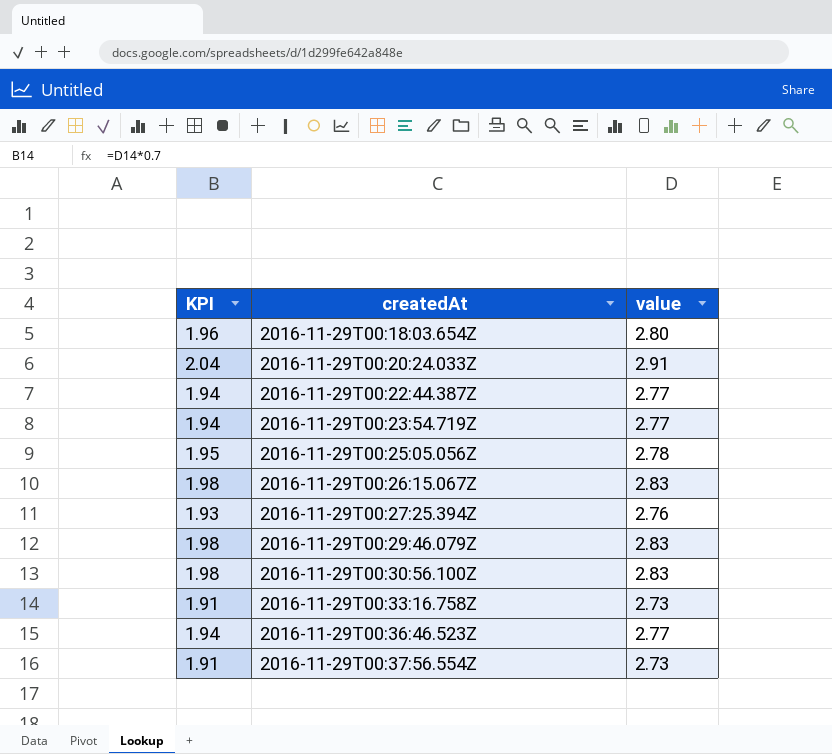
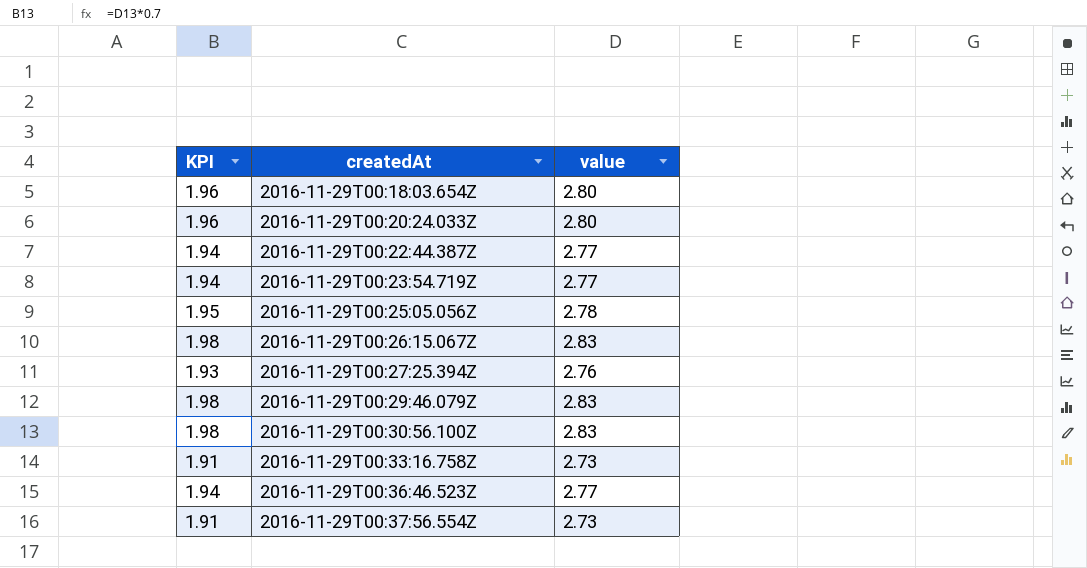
2016-11-29T00:20:24.033Z | KPI: 2.04 -> 1.96
2016-11-29T00:20:24.033Z | value: 2.91 -> 2.80

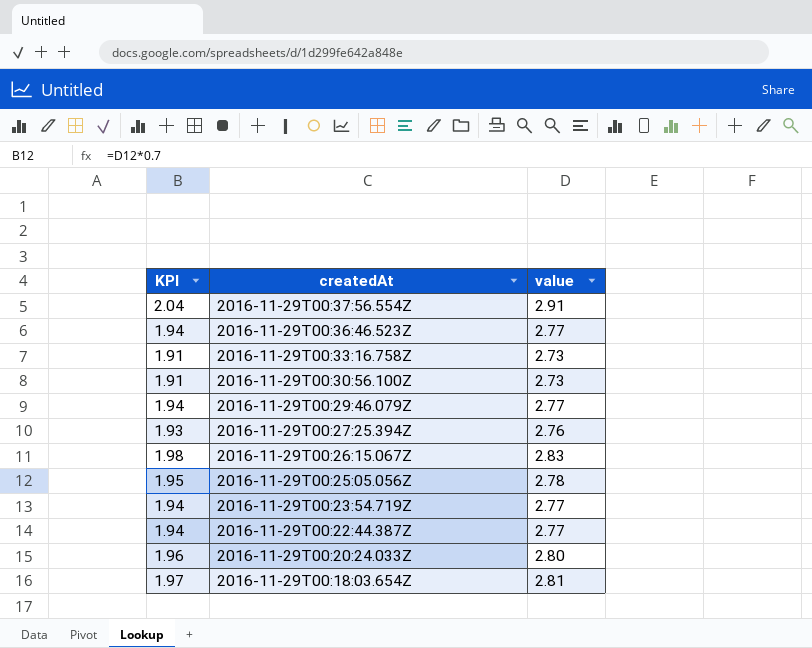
row order: createdAt ascending -> createdAt descending
2016-11-29T00:37:56.554Z | KPI: 1.91 -> 2.04
2016-11-29T00:37:56.554Z | value: 2.73 -> 2.91
2016-11-29T00:30:56.100Z | KPI: 1.98 -> 1.91
2016-11-29T00:30:56.100Z | value: 2.83 -> 2.73
2016-11-29T00:29:46.079Z | KPI: 1.98 -> 1.94
2016-11-29T00:29:46.079Z | value: 2.83 -> 2.77
2016-11-29T00:18:03.654Z | KPI: 1.96 -> 1.97
2016-11-29T00:18:03.654Z | value: 2.80 -> 2.81

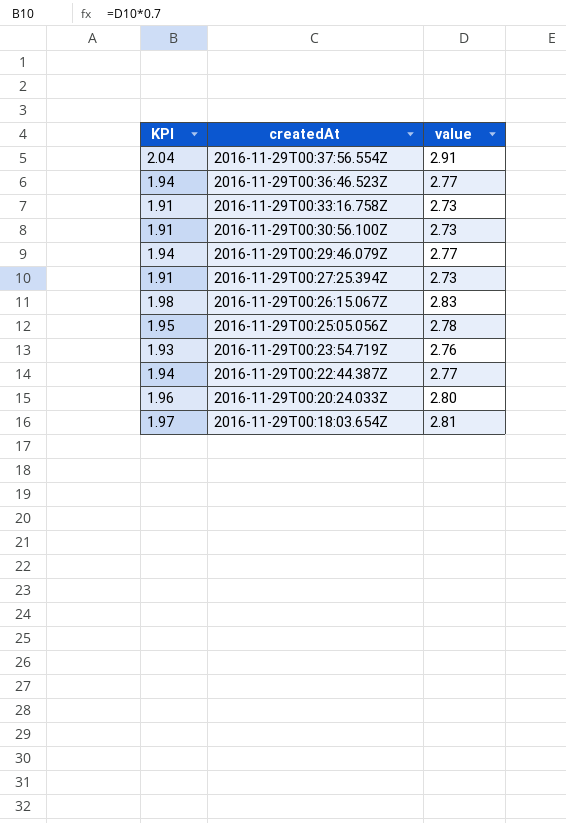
2016-11-29T00:27:25.394Z | KPI: 1.93 -> 1.91
2016-11-29T00:27:25.394Z | value: 2.76 -> 2.73
2016-11-29T00:23:54.719Z | KPI: 1.94 -> 1.93
2016-11-29T00:23:54.719Z | value: 2.77 -> 2.76

